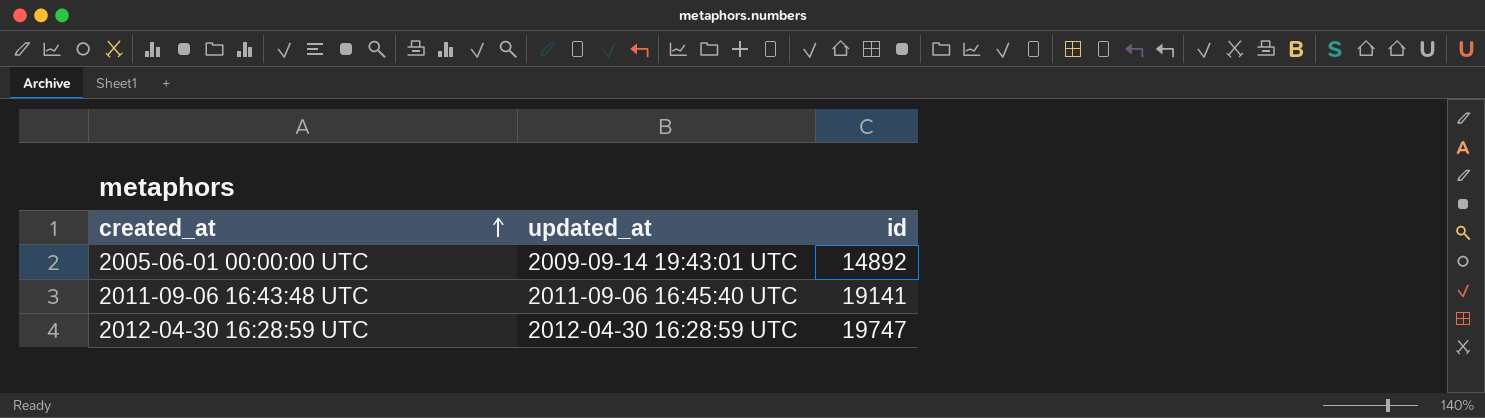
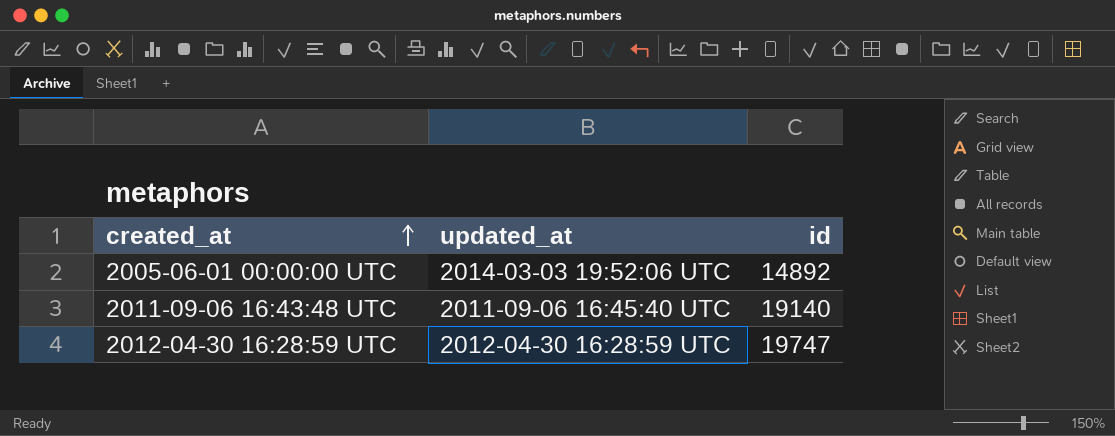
2005-06-01 00:00:00 UTC | updated_at: 2009-09-14 19:43:01 UTC -> 2014-03-03 19:52:06 UTC
2011-09-06 16:43:48 UTC | id: 19141 -> 19140

